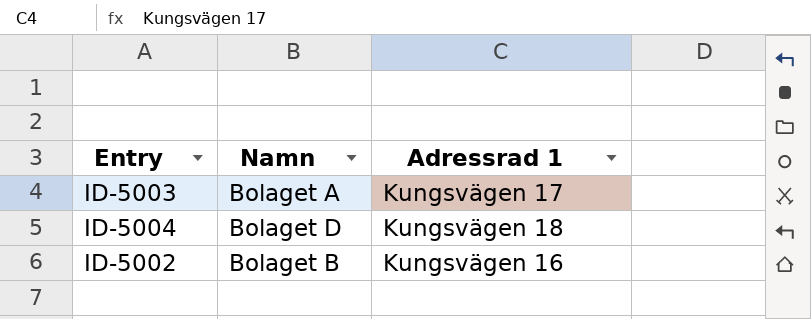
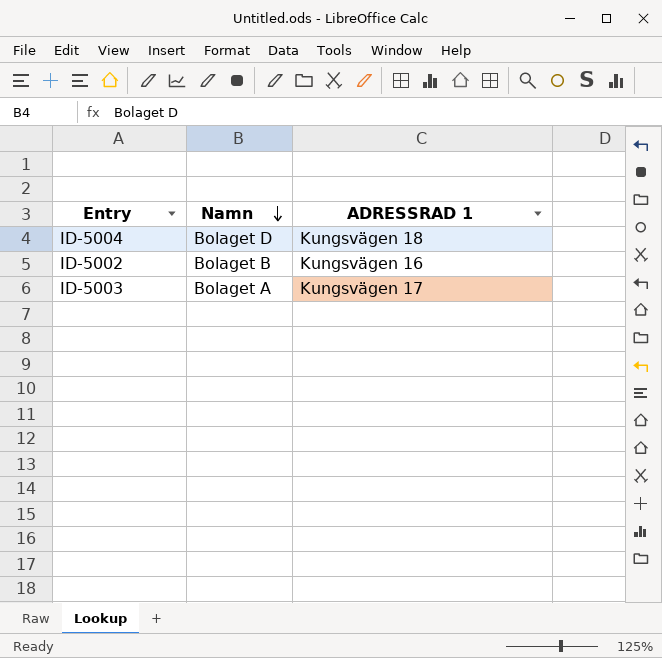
row order: none -> Namn descending
column name: Adressrad 1 -> ADRESSRAD 1

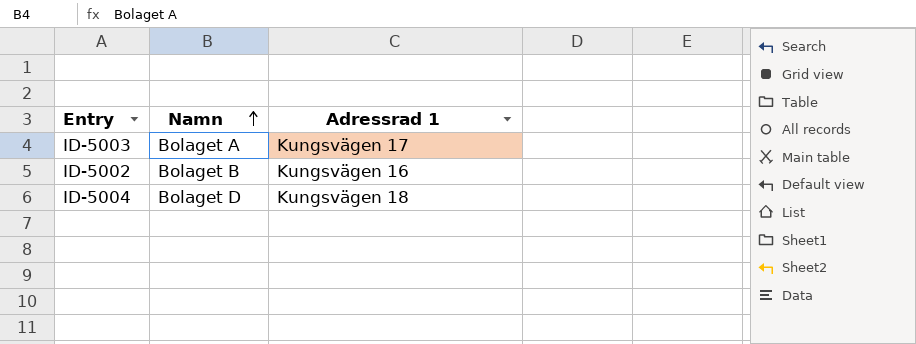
row order: Namn descending -> Namn ascending
column name: ADRESSRAD 1 -> Adressrad 1

